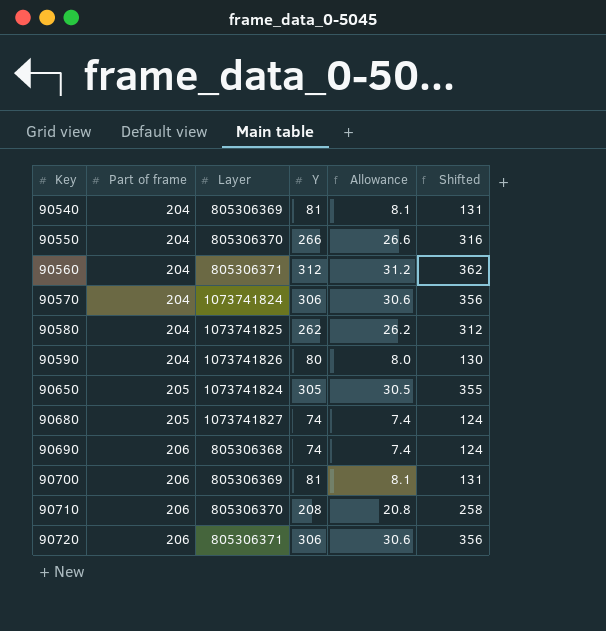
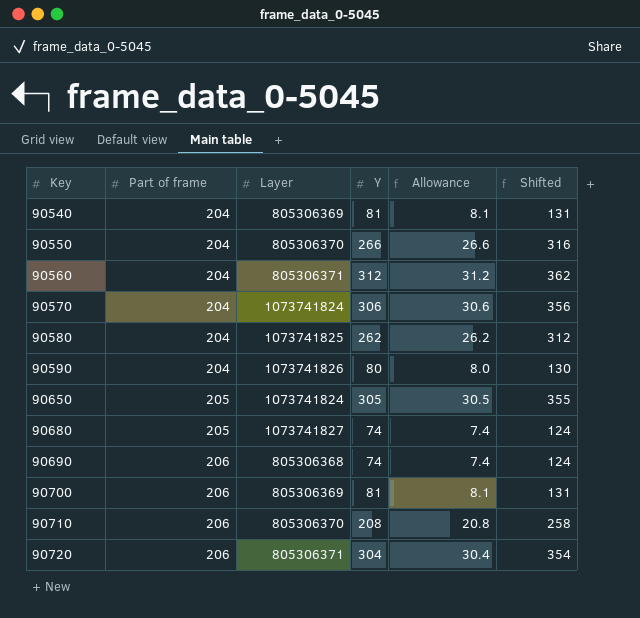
90720 | Y: 306 -> 304
90720 | Allowance: 30.6 -> 30.4
90720 | Shifted: 356 -> 354

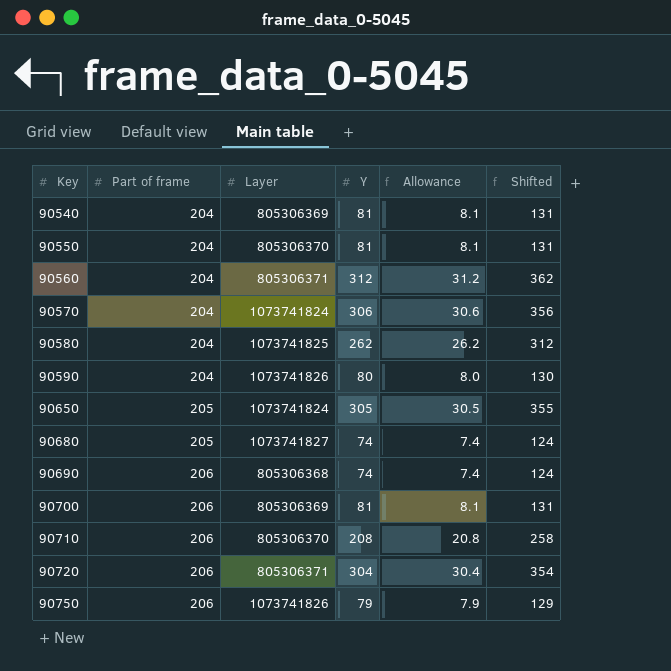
90550 | Y: 266 -> 81
90550 | Allowance: 26.6 -> 8.1
90550 | Shifted: 316 -> 131
row 90750: none -> 206 | 1073741826 | 79 | 7.9 | 129

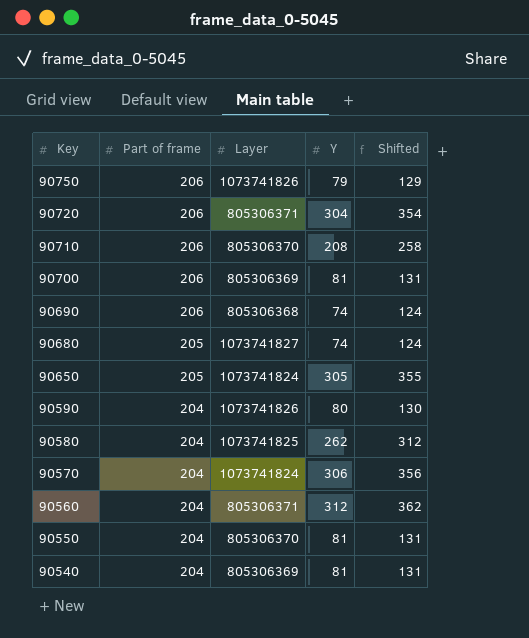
row order: Key ascending -> Key descending
column Allowance | formula: [Y] * 0.1 -> none

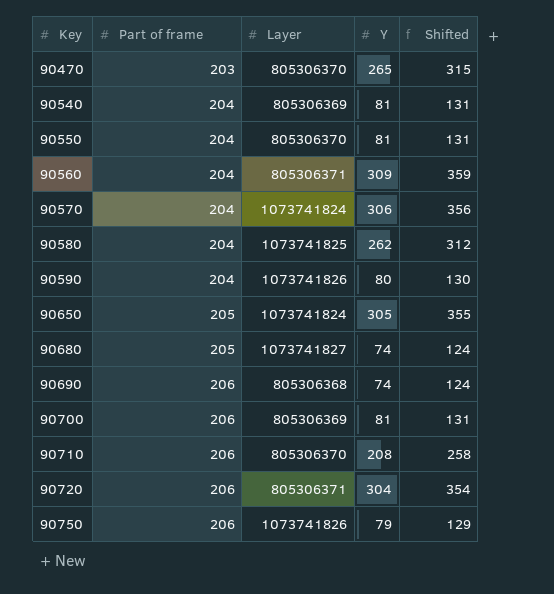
row order: Key descending -> Key ascending
row 90470: none -> 203 | 805306370 | 265 | 315
90560 | Y: 312 -> 309
90560 | Shifted: 362 -> 359

